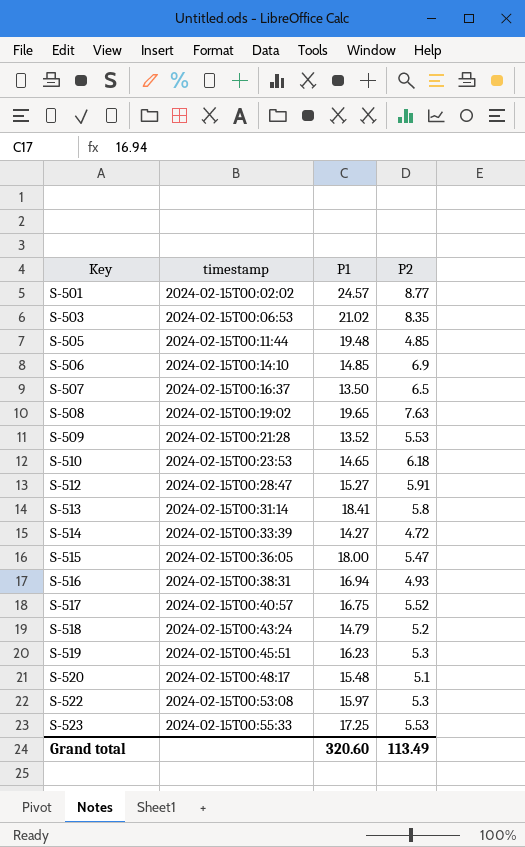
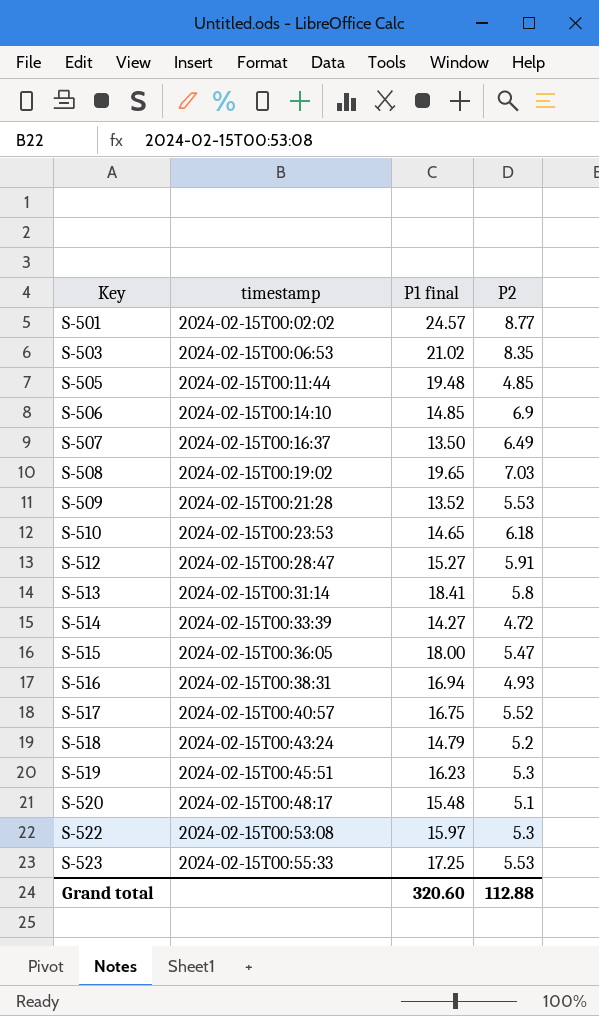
column name: P1 -> P1 final
S-507 | P2: 6.5 -> 6.49
S-508 | P2: 7.63 -> 7.03
Grand total | P2: 113.49 -> 112.88

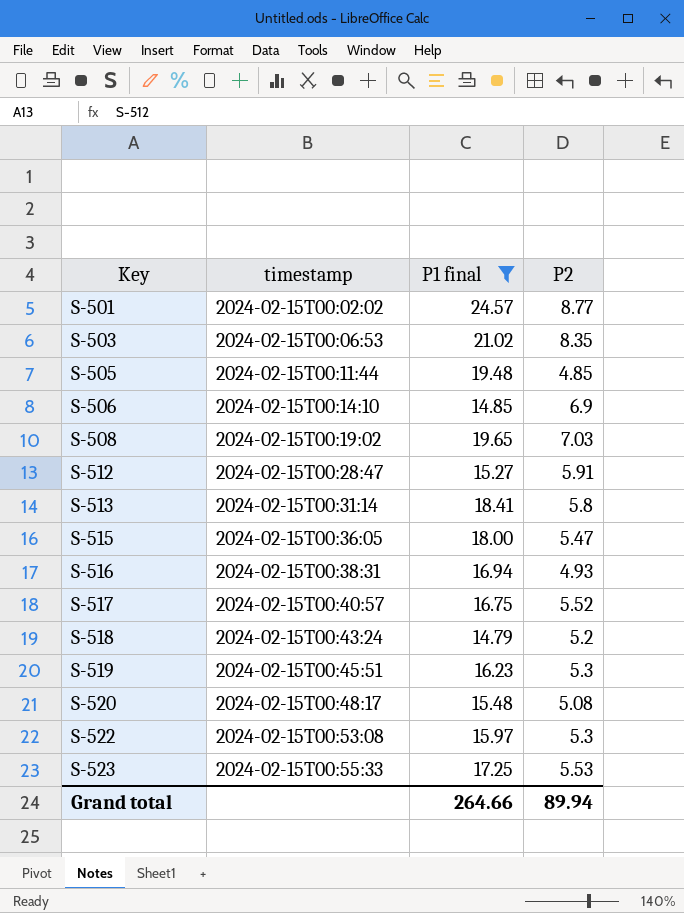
filter: none -> P1 final >= 14.79
S-520 | P2: 5.1 -> 5.08
Grand total | P1 final: 320.60 -> 264.66
Grand total | P2: 112.88 -> 89.94

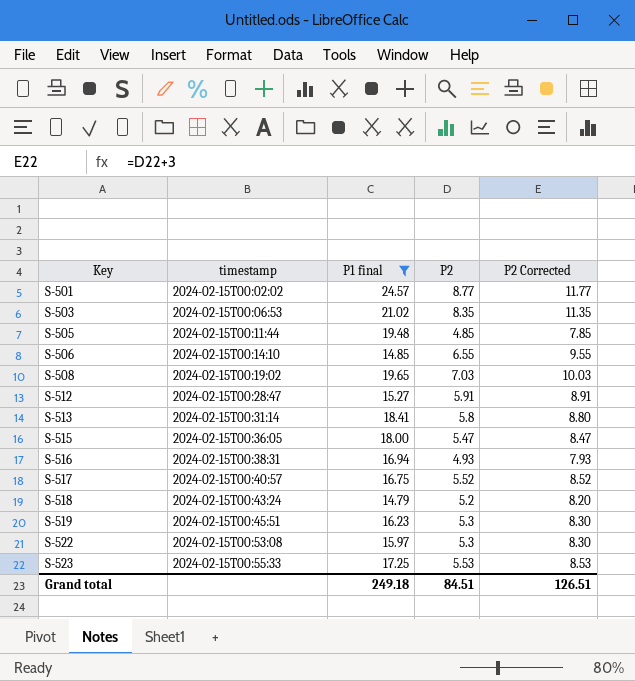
column P2 Corrected | formula: none -> [P2] + 3
row S-520: 2024-02-15T00:48:17 | 15.48 | 5.08 -> none
S-506 | P2: 6.9 -> 6.55
Grand total | P1 final: 264.66 -> 249.18
Grand total | P2: 89.94 -> 84.51

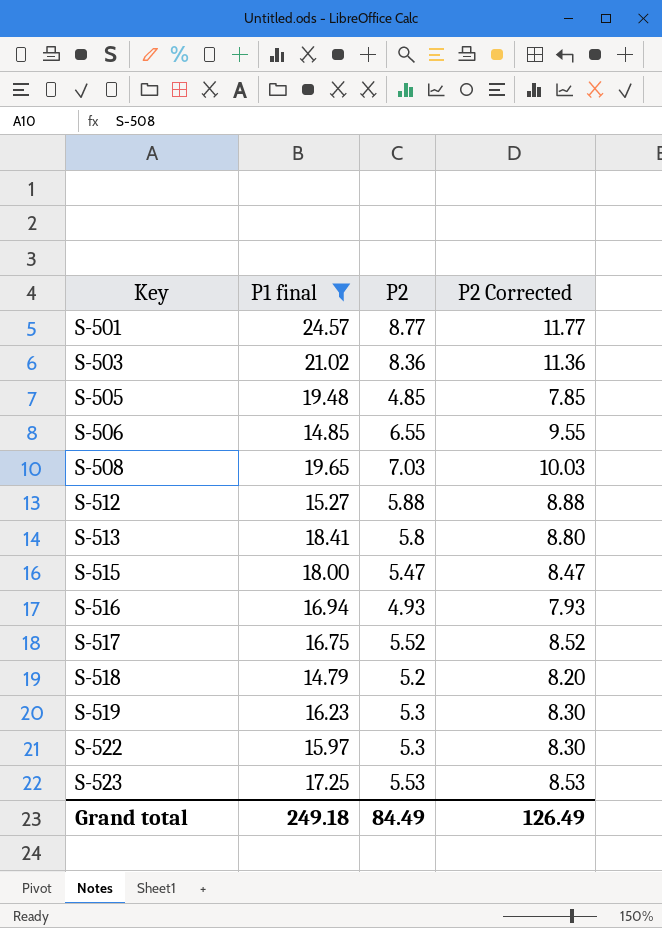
column timestamp | position: 2 -> none
S-503 | P2: 8.35 -> 8.36
S-503 | P2 Corrected: 11.35 -> 11.36
S-512 | P2: 5.91 -> 5.88
S-512 | P2 Corrected: 8.91 -> 8.88
Grand total | P2: 84.51 -> 84.49
Grand total | P2 Corrected: 126.51 -> 126.49

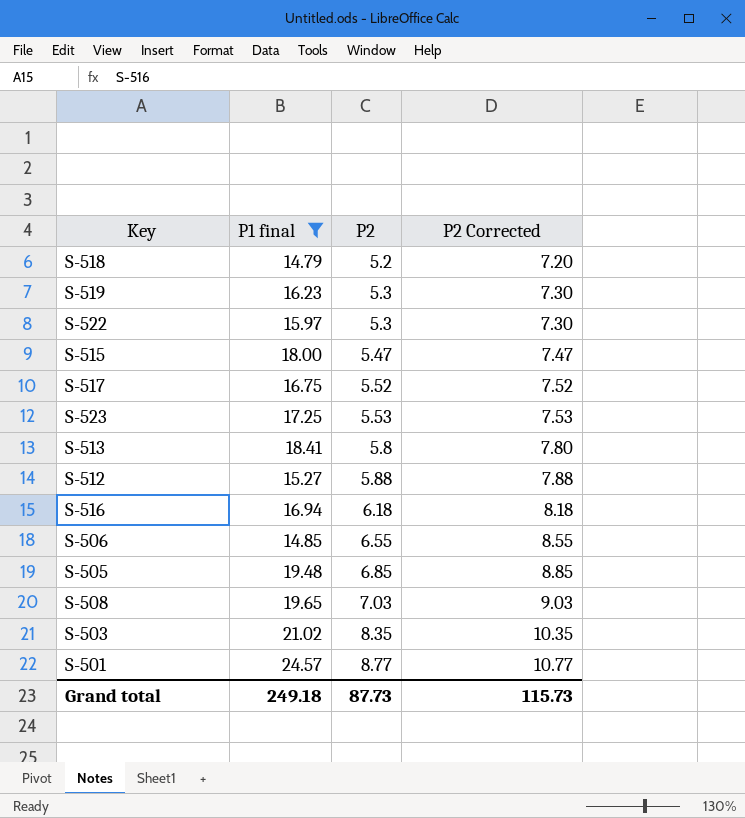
row order: Key ascending -> P2 ascending
column P2 Corrected | formula: [P2] + 3 -> [P2] + 2
S-516 | P2: 4.93 -> 6.18
S-505 | P2: 4.85 -> 6.85
S-503 | P2: 8.36 -> 8.35
Grand total | P2: 84.49 -> 87.73
Grand total | P2 Corrected: 126.49 -> 115.73

